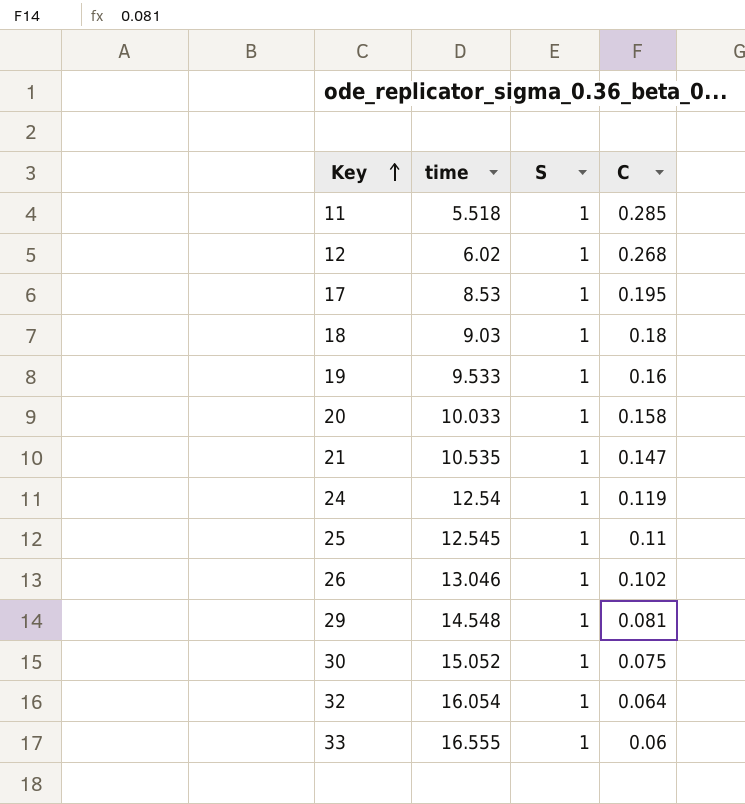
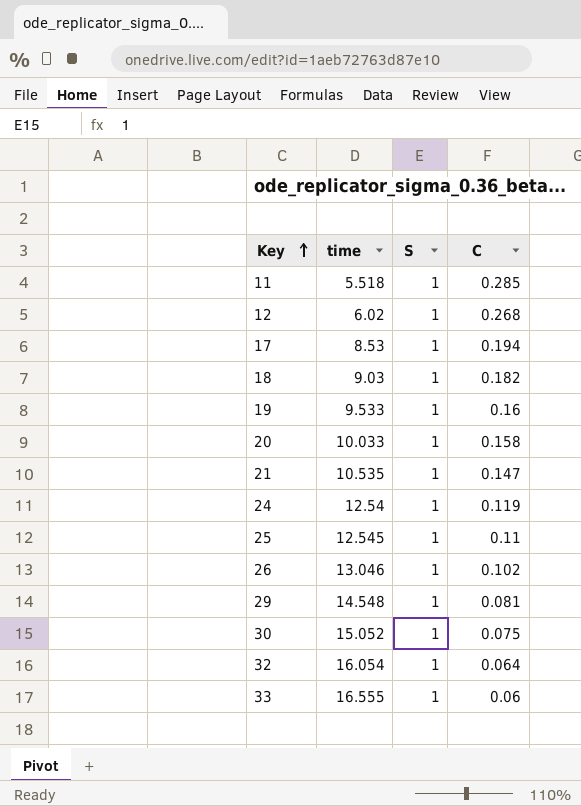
17 | C: 0.195 -> 0.194
18 | C: 0.18 -> 0.182

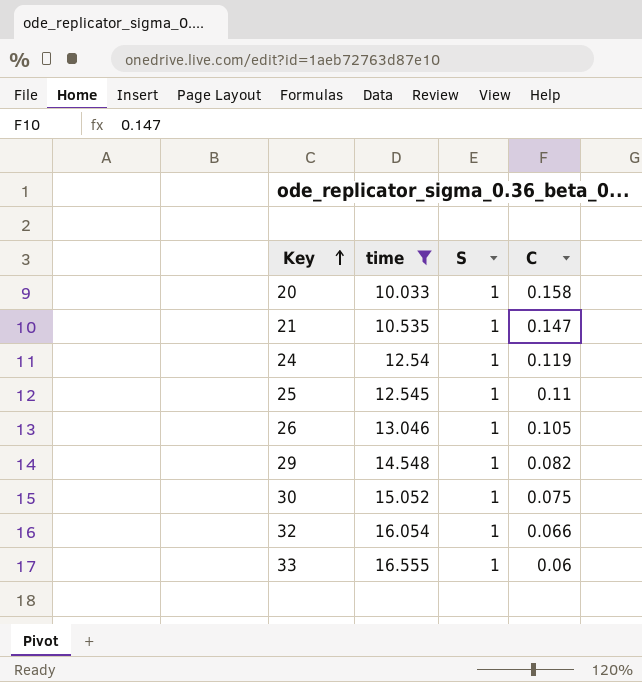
filter: none -> time >= 10.033
26 | C: 0.102 -> 0.105
29 | C: 0.081 -> 0.082
32 | C: 0.064 -> 0.066

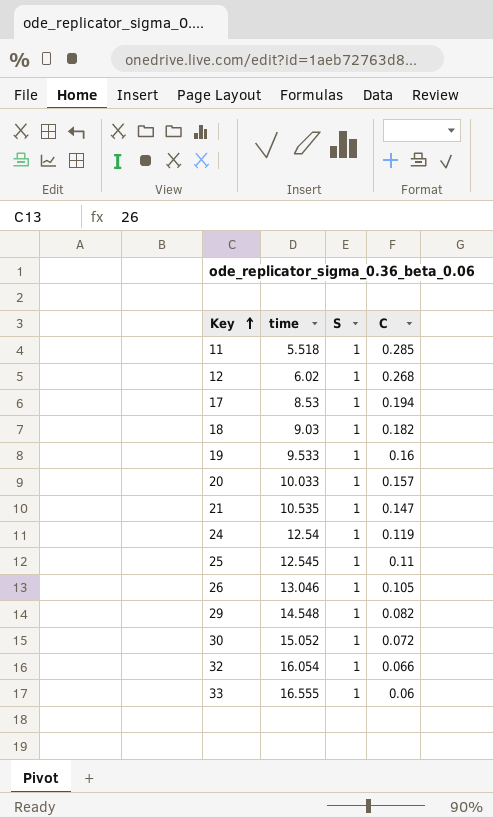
filter: time >= 10.033 -> none
20 | C: 0.158 -> 0.157
30 | C: 0.075 -> 0.072

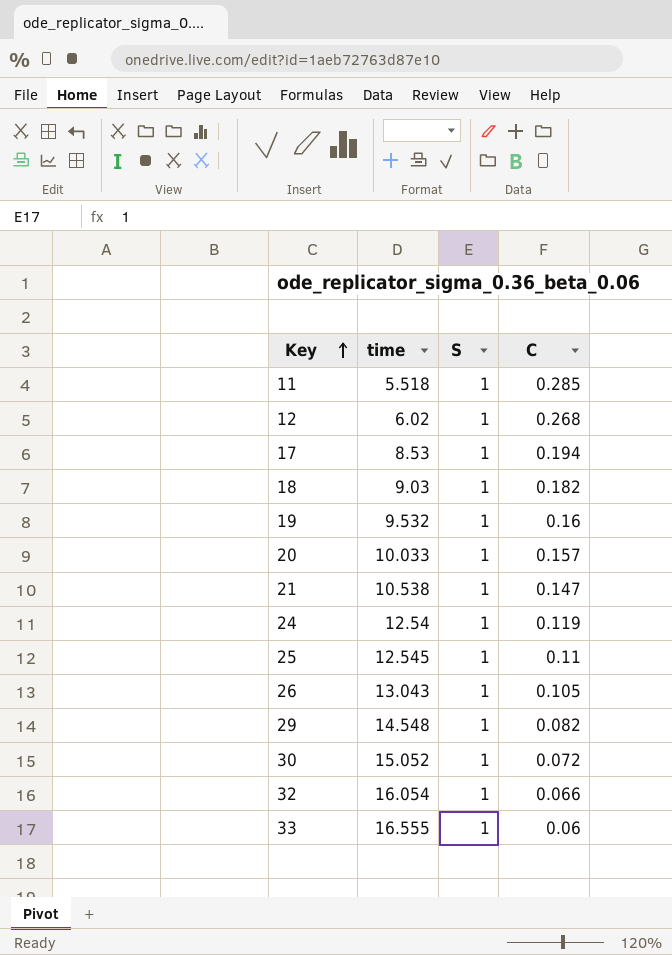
19 | time: 9.533 -> 9.532
21 | time: 10.535 -> 10.538
26 | time: 13.046 -> 13.043

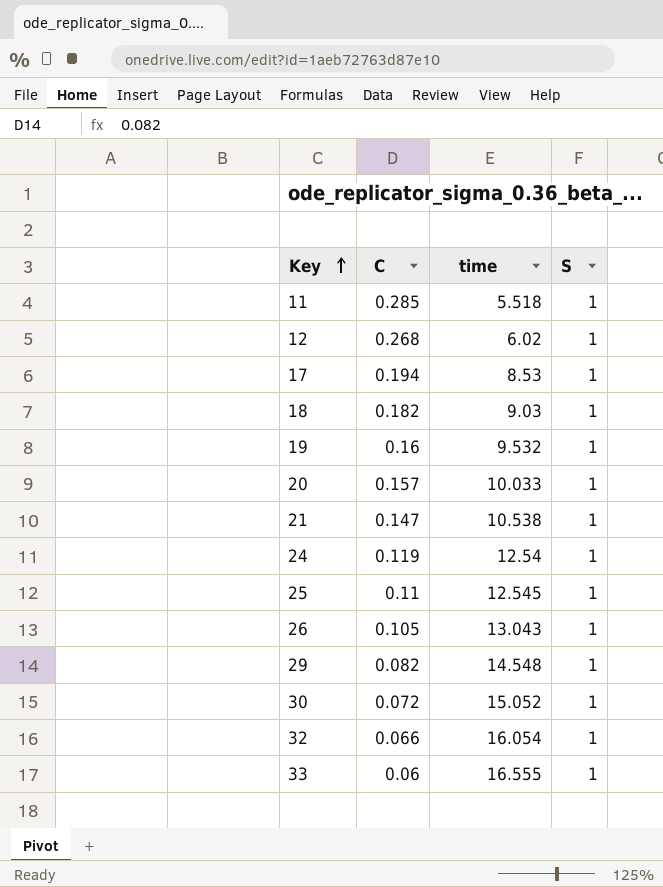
column C | position: 4 -> 2

